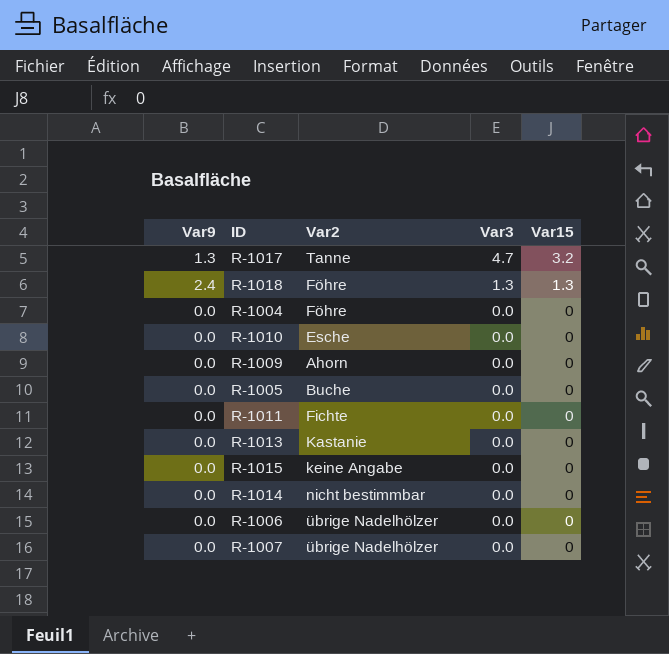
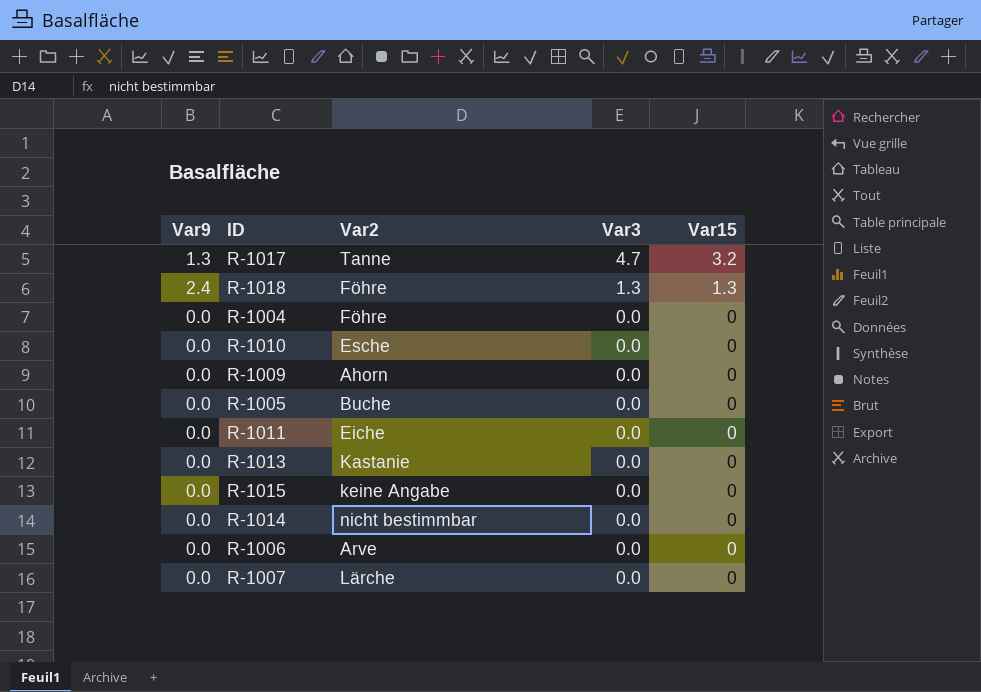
R-1011 | Var2: Fichte -> Eiche
R-1006 | Var2: übrige Nadelhölzer -> Arve
R-1007 | Var2: übrige Nadelhölzer -> Lärche

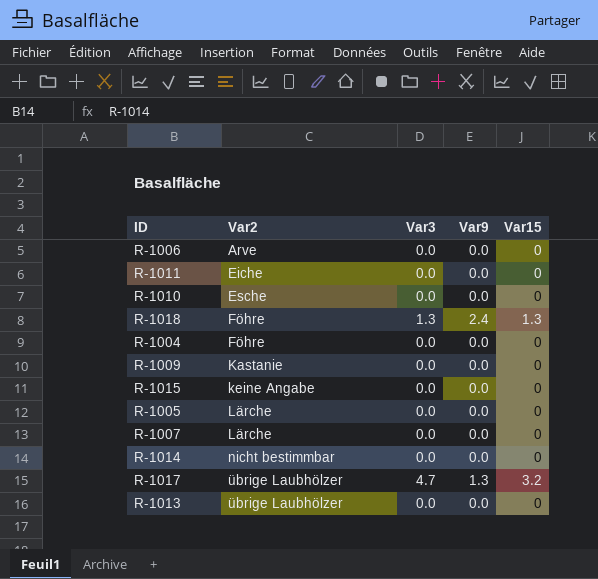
row order: Var3 descending -> Var2 ascending
column Var9 | position: 1 -> 4
R-1009 | Var2: Ahorn -> Kastanie
R-1005 | Var2: Buche -> Lärche
R-1017 | Var2: Tanne -> übrige Laubhölzer
R-1013 | Var2: Kastanie -> übrige Laubhölzer

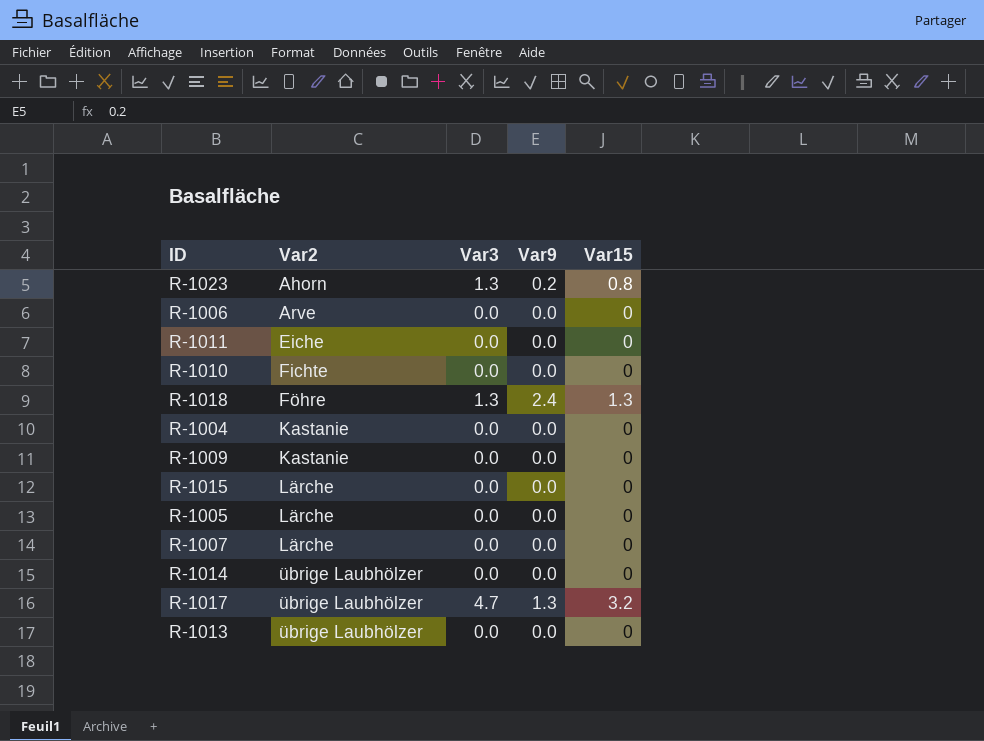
row R-1023: none -> Ahorn | 1.3 | 0.2 | 0.8
R-1010 | Var2: Esche -> Fichte
R-1004 | Var2: Föhre -> Kastanie
R-1015 | Var2: keine Angabe -> Lärche
R-1014 | Var2: nicht bestimmbar -> übrige Laubhölzer

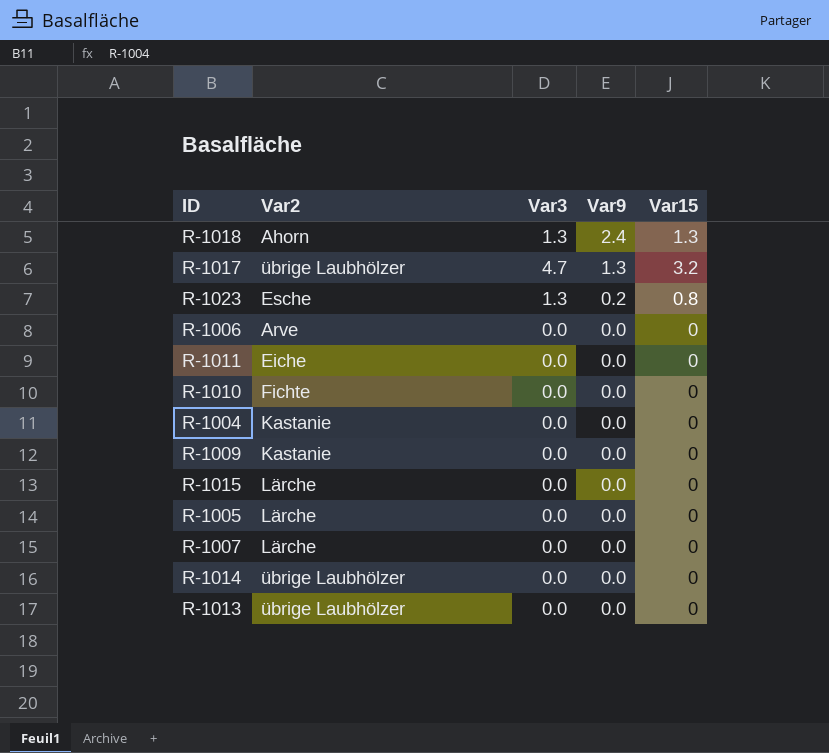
row order: Var2 ascending -> Var9 descending
R-1018 | Var2: Föhre -> Ahorn
R-1023 | Var2: Ahorn -> Esche

